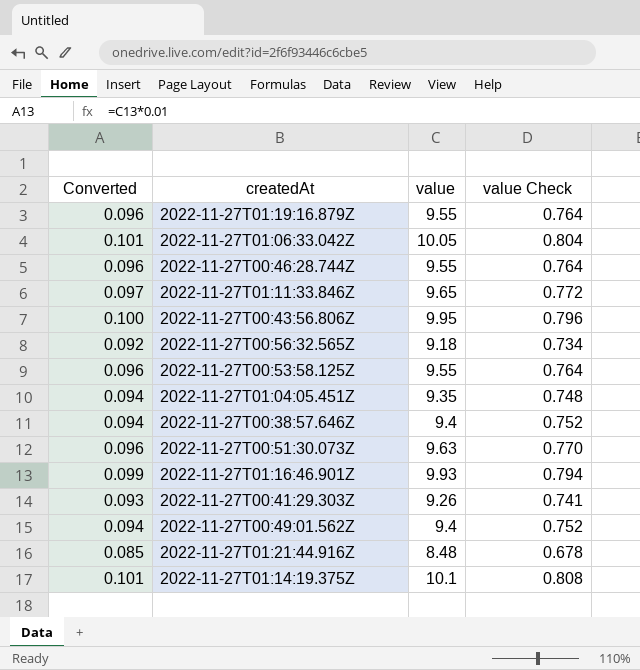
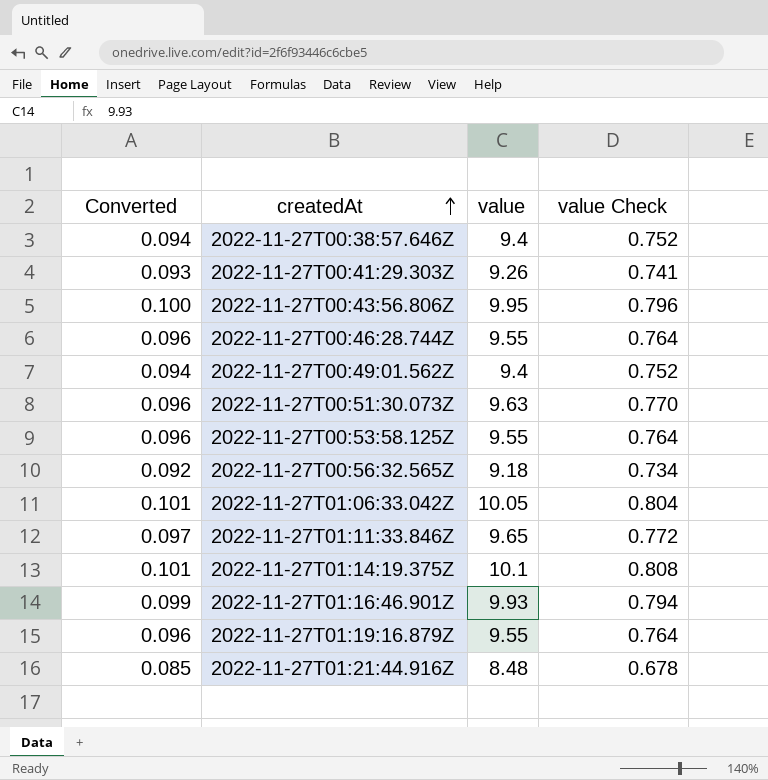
row order: none -> createdAt ascending
row 2022-11-27T01:04:05.451Z: 0.094 | 9.35 | 0.748 -> none

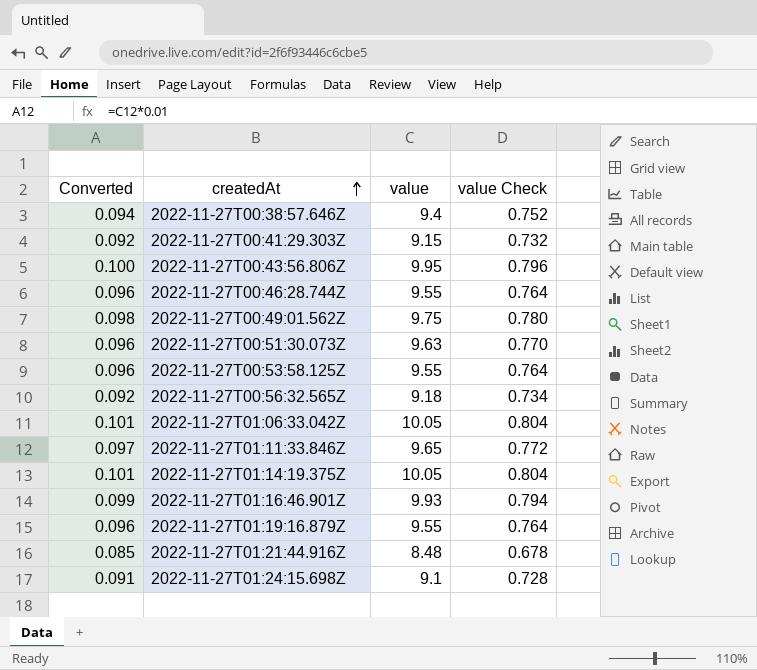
2022-11-27T00:41:29.303Z | Converted: 0.093 -> 0.092
2022-11-27T00:41:29.303Z | value: 9.26 -> 9.15
2022-11-27T00:41:29.303Z | value Check: 0.741 -> 0.732
2022-11-27T00:49:01.562Z | Converted: 0.094 -> 0.098
2022-11-27T00:49:01.562Z | value: 9.4 -> 9.75
2022-11-27T00:49:01.562Z | value Check: 0.752 -> 0.780
2022-11-27T01:14:19.375Z | value: 10.1 -> 10.05
2022-11-27T01:14:19.375Z | value Check: 0.808 -> 0.804
row 2022-11-27T01:24:15.698Z: none -> 0.091 | 9.1 | 0.728

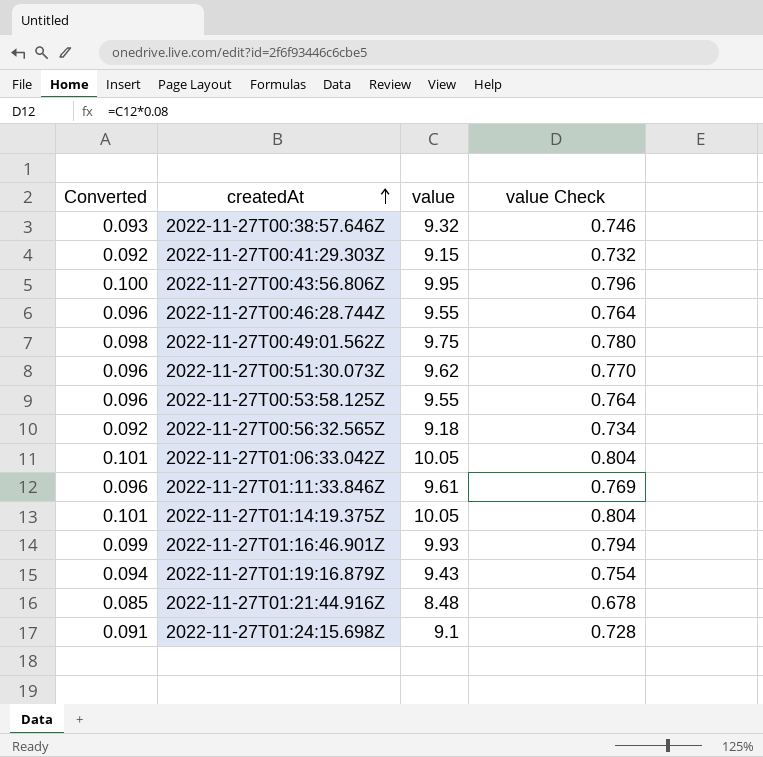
2022-11-27T00:38:57.646Z | Converted: 0.094 -> 0.093
2022-11-27T00:38:57.646Z | value: 9.4 -> 9.32
2022-11-27T00:38:57.646Z | value Check: 0.752 -> 0.746
2022-11-27T00:51:30.073Z | value: 9.63 -> 9.62
2022-11-27T01:11:33.846Z | Converted: 0.097 -> 0.096
2022-11-27T01:11:33.846Z | value: 9.65 -> 9.61
2022-11-27T01:11:33.846Z | value Check: 0.772 -> 0.769
2022-11-27T01:19:16.879Z | Converted: 0.096 -> 0.094
2022-11-27T01:19:16.879Z | value: 9.55 -> 9.43
2022-11-27T01:19:16.879Z | value Check: 0.764 -> 0.754

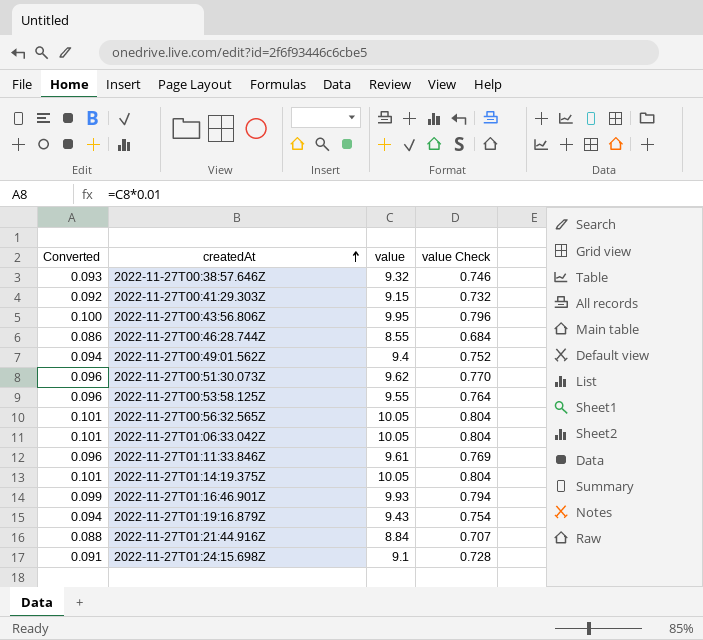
2022-11-27T00:46:28.744Z | Converted: 0.096 -> 0.086
2022-11-27T00:46:28.744Z | value: 9.55 -> 8.55
2022-11-27T00:46:28.744Z | value Check: 0.764 -> 0.684
2022-11-27T00:49:01.562Z | Converted: 0.098 -> 0.094
2022-11-27T00:49:01.562Z | value: 9.75 -> 9.4
2022-11-27T00:49:01.562Z | value Check: 0.780 -> 0.752
2022-11-27T00:56:32.565Z | Converted: 0.092 -> 0.101
2022-11-27T00:56:32.565Z | value: 9.18 -> 10.05
2022-11-27T00:56:32.565Z | value Check: 0.734 -> 0.804
2022-11-27T01:21:44.916Z | Converted: 0.085 -> 0.088
2022-11-27T01:21:44.916Z | value: 8.48 -> 8.84
2022-11-27T01:21:44.916Z | value Check: 0.678 -> 0.707

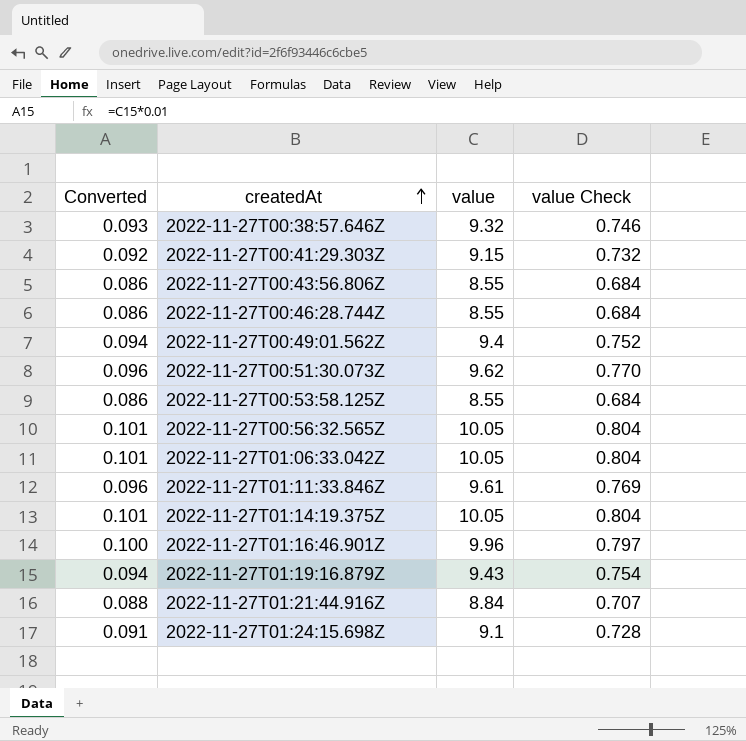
2022-11-27T00:43:56.806Z | Converted: 0.100 -> 0.086
2022-11-27T00:43:56.806Z | value: 9.95 -> 8.55
2022-11-27T00:43:56.806Z | value Check: 0.796 -> 0.684
2022-11-27T00:53:58.125Z | Converted: 0.096 -> 0.086
2022-11-27T00:53:58.125Z | value: 9.55 -> 8.55
2022-11-27T00:53:58.125Z | value Check: 0.764 -> 0.684
2022-11-27T01:16:46.901Z | Converted: 0.099 -> 0.100
2022-11-27T01:16:46.901Z | value: 9.93 -> 9.96
2022-11-27T01:16:46.901Z | value Check: 0.794 -> 0.797

